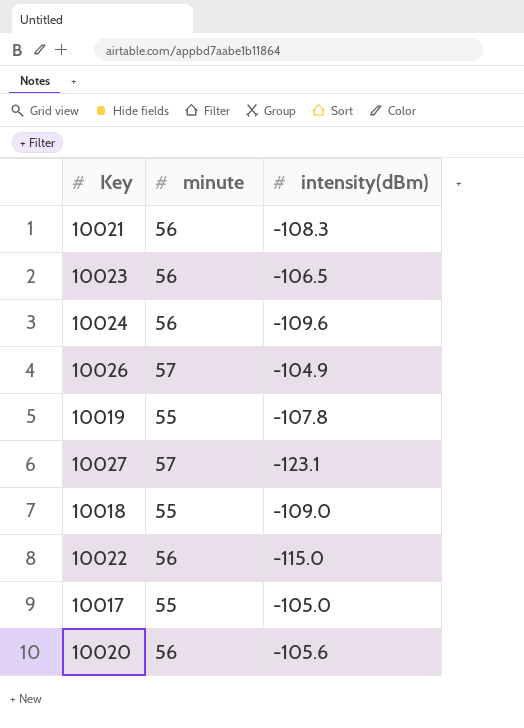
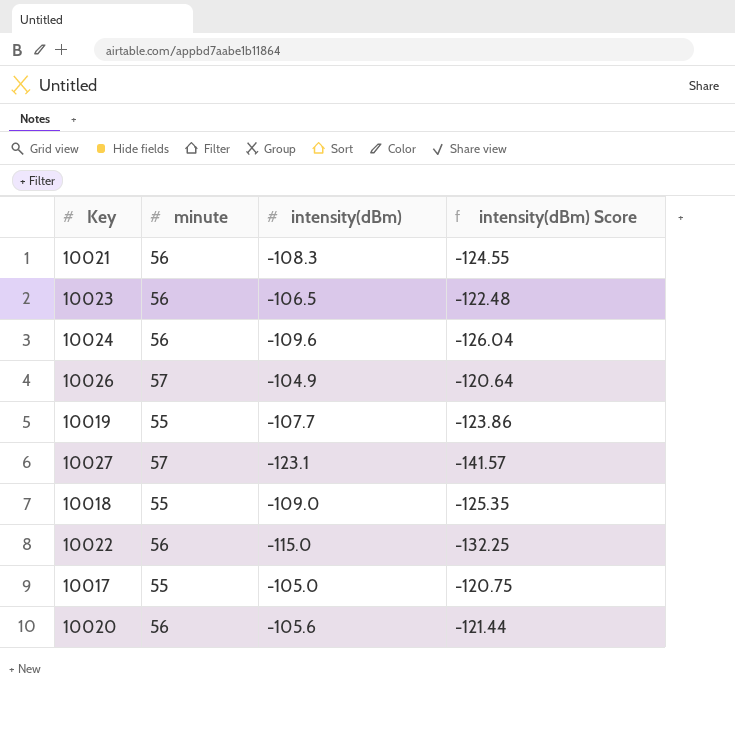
column intensity(dBm) Score | formula: none -> [intensity(dBm)] * 1.15
10019 | intensity(dBm): -107.8 -> -107.7

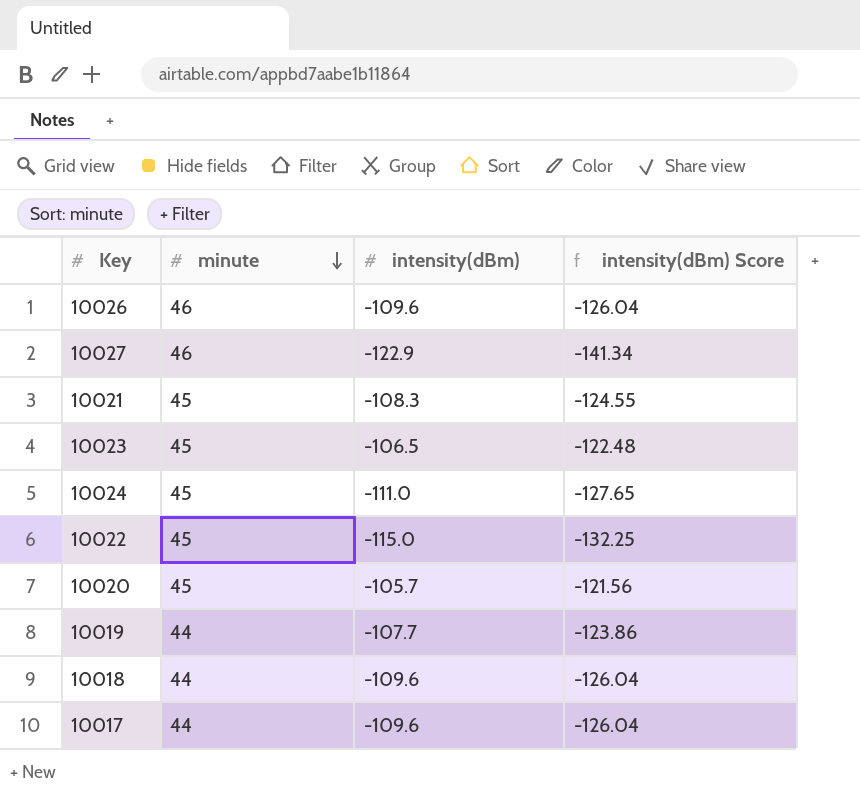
row order: none -> minute descending
10026 | minute: 57 -> 46
10026 | intensity(dBm): -104.9 -> -109.6
10026 | intensity(dBm) Score: -120.64 -> -126.04
10027 | minute: 57 -> 46
10027 | intensity(dBm): -123.1 -> -122.9
10027 | intensity(dBm) Score: -141.57 -> -141.34
10021 | minute: 56 -> 45
10023 | minute: 56 -> 45
10024 | minute: 56 -> 45
10024 | intensity(dBm): -109.6 -> -111.0
10024 | intensity(dBm) Score: -126.04 -> -127.65
10022 | minute: 56 -> 45
10020 | minute: 56 -> 45
10020 | intensity(dBm): -105.6 -> -105.7
10020 | intensity(dBm) Score: -121.44 -> -121.56
10019 | minute: 55 -> 44
10018 | minute: 55 -> 44
10018 | intensity(dBm): -109.0 -> -109.6
10018 | intensity(dBm) Score: -125.35 -> -126.04
10017 | minute: 55 -> 44
10017 | intensity(dBm): -105.0 -> -109.6
10017 | intensity(dBm) Score: -120.75 -> -126.04

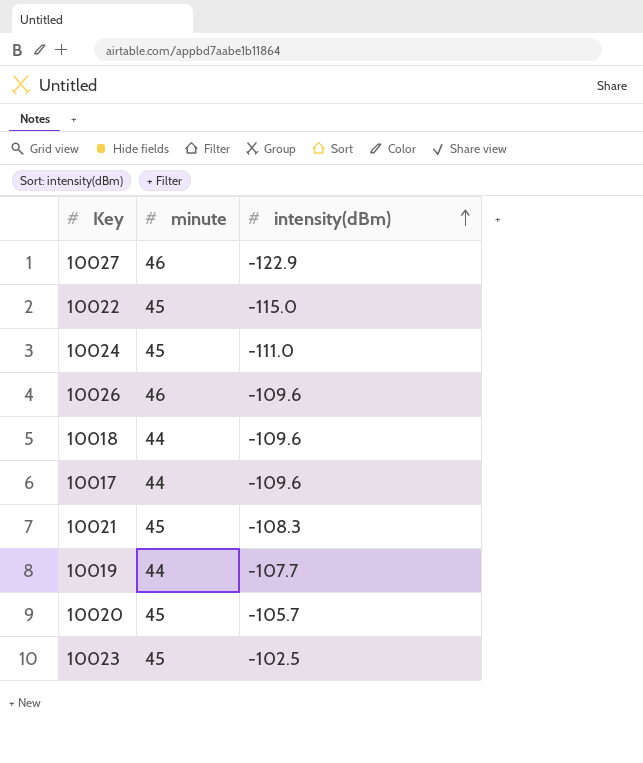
row order: minute descending -> intensity(dBm) ascending
column intensity(dBm) Score | formula: [intensity(dBm)] * 1.15 -> none
10023 | intensity(dBm): -106.5 -> -102.5

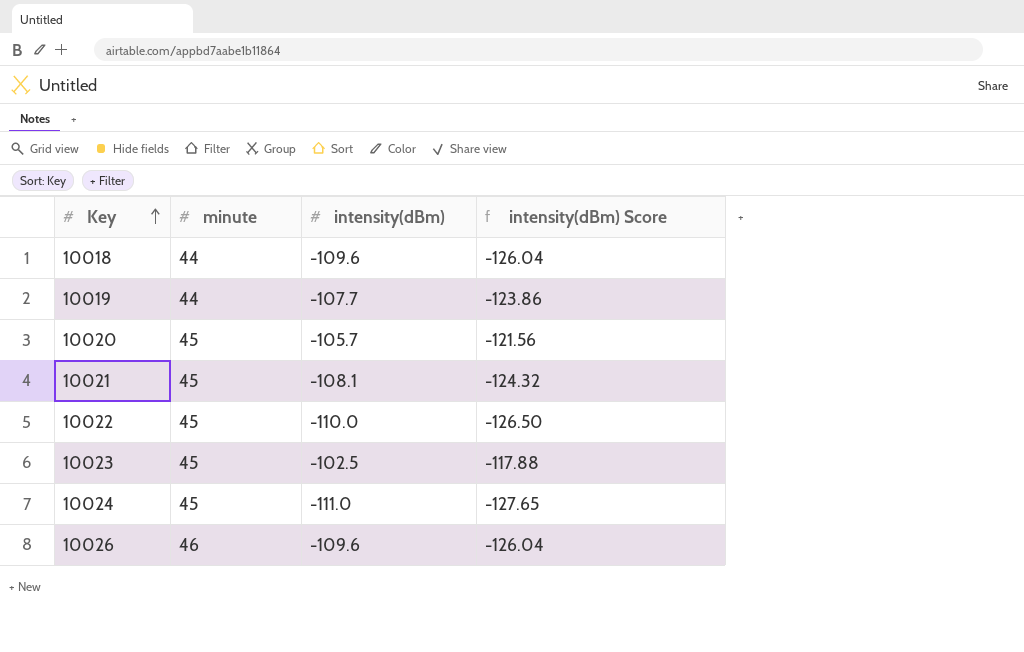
row order: intensity(dBm) ascending -> Key ascending
column intensity(dBm) Score | formula: none -> [intensity(dBm)] * 1.15
row 10027: 46 | -122.9 -> none
row 10017: 44 | -109.6 -> none
10021 | intensity(dBm): -108.3 -> -108.1
10022 | intensity(dBm): -115.0 -> -110.0

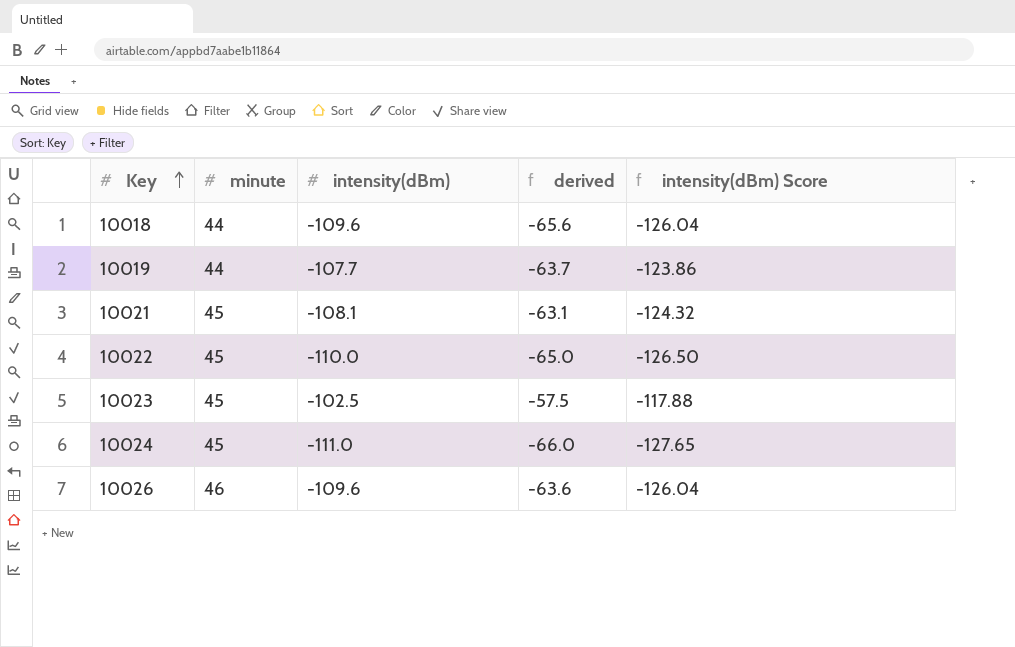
column derived | formula: none -> [minute] + [intensity(dBm)]
row 10020: 45 | -105.7 | -121.56 -> none

